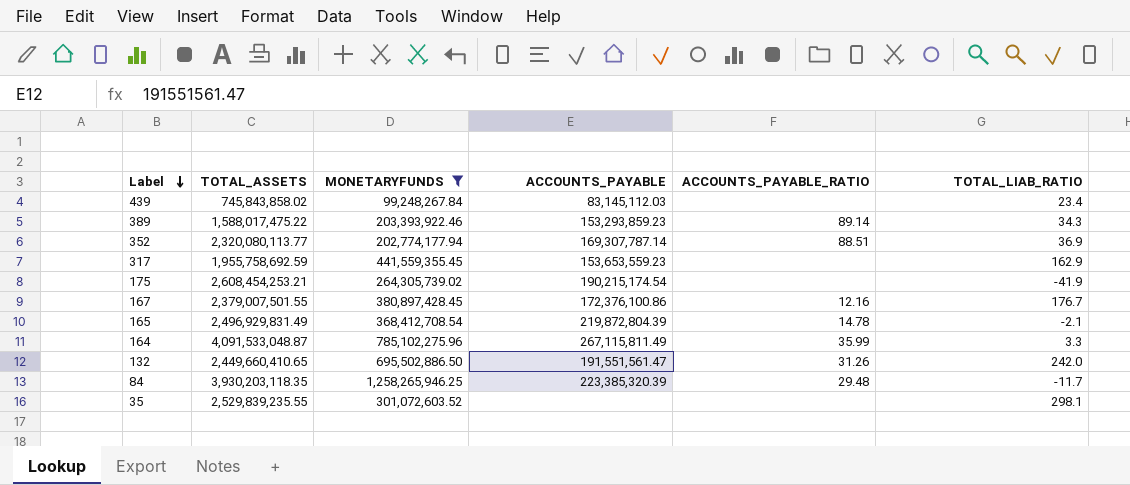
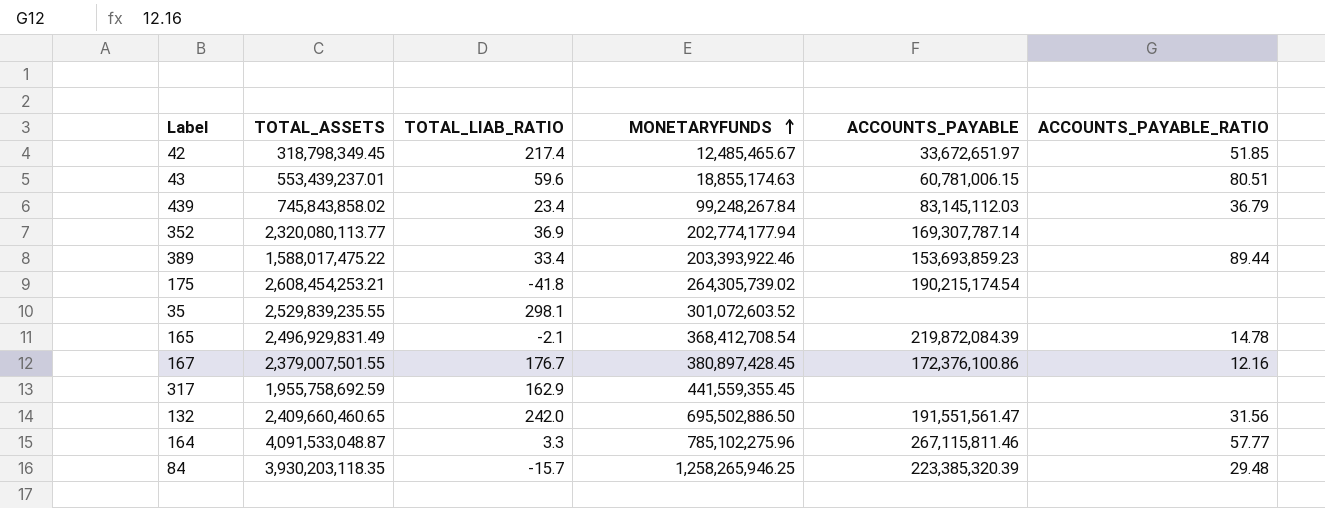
filter: MONETARYFUNDS >= 99,248,267.84 -> none
row order: Label descending -> MONETARYFUNDS ascending
column TOTAL_LIAB_RATIO | position: 6 -> 3
439 | ACCOUNTS_PAYABLE_RATIO: none -> 36.79
352 | ACCOUNTS_PAYABLE_RATIO: 88.51 -> none
389 | TOTAL_LIAB_RATIO: 34.3 -> 33.4
389 | ACCOUNTS_PAYABLE: 153,293,859.23 -> 153,693,859.23
389 | ACCOUNTS_PAYABLE_RATIO: 89.14 -> 89.44
175 | TOTAL_LIAB_RATIO: -41.9 -> -41.8
165 | ACCOUNTS_PAYABLE: 219,872,804.39 -> 219,872,084.39
317 | ACCOUNTS_PAYABLE: 153,653,559.23 -> none
132 | TOTAL_ASSETS: 2,449,660,410.65 -> 2,409,660,460.65
132 | ACCOUNTS_PAYABLE_RATIO: 31.26 -> 31.56
164 | ACCOUNTS_PAYABLE: 267,115,811.49 -> 267,115,811.46
164 | ACCOUNTS_PAYABLE_RATIO: 35.99 -> 57.77
84 | TOTAL_LIAB_RATIO: -11.7 -> -15.7

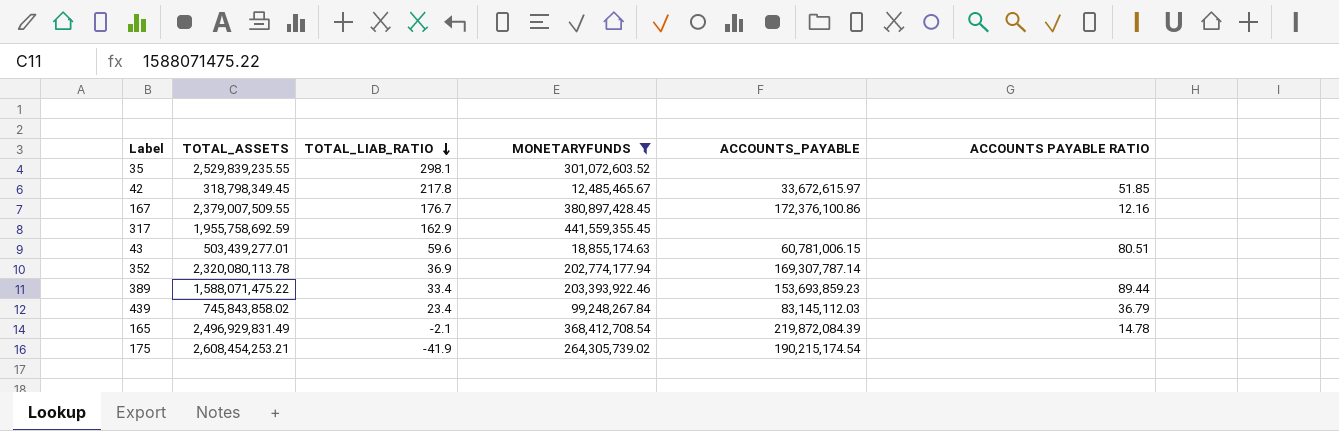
filter: none -> MONETARYFUNDS <= 441,559,355.45
row order: MONETARYFUNDS ascending -> TOTAL_LIAB_RATIO descending
column name: ACCOUNTS_PAYABLE_RATIO -> ACCOUNTS PAYABLE RATIO
42 | TOTAL_LIAB_RATIO: 217.4 -> 217.8
42 | ACCOUNTS_PAYABLE: 33,672,651.97 -> 33,672,615.97
167 | TOTAL_ASSETS: 2,379,007,501.55 -> 2,379,007,509.55
43 | TOTAL_ASSETS: 553,439,237.01 -> 503,439,277.01
352 | TOTAL_ASSETS: 2,320,080,113.77 -> 2,320,080,113.78
389 | TOTAL_ASSETS: 1,588,017,475.22 -> 1,588,071,475.22
175 | TOTAL_LIAB_RATIO: -41.8 -> -41.9

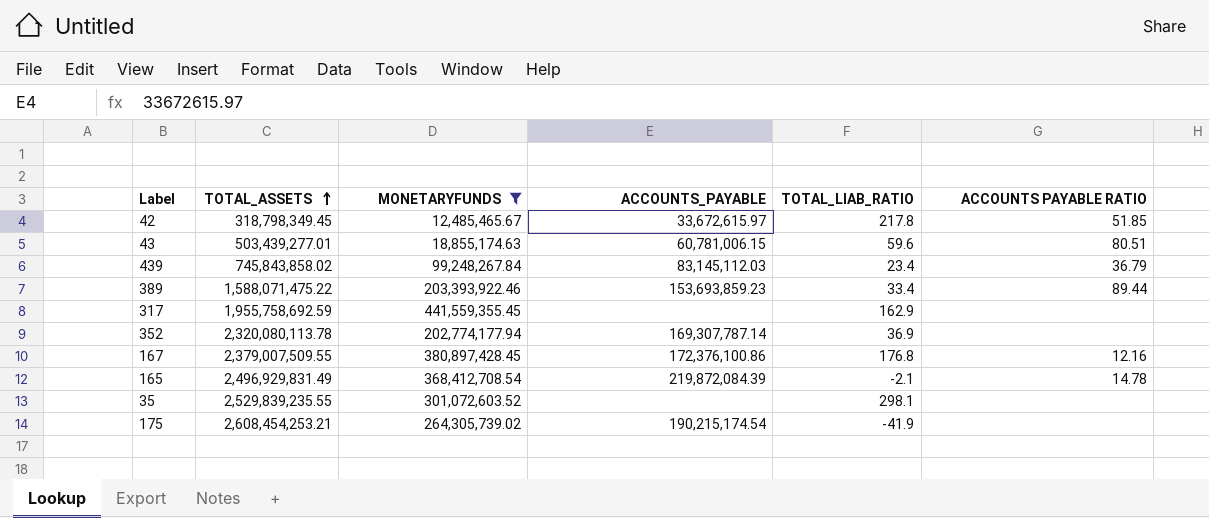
row order: TOTAL_LIAB_RATIO descending -> TOTAL_ASSETS ascending
column TOTAL_LIAB_RATIO | position: 3 -> 5
167 | TOTAL_LIAB_RATIO: 176.7 -> 176.8

